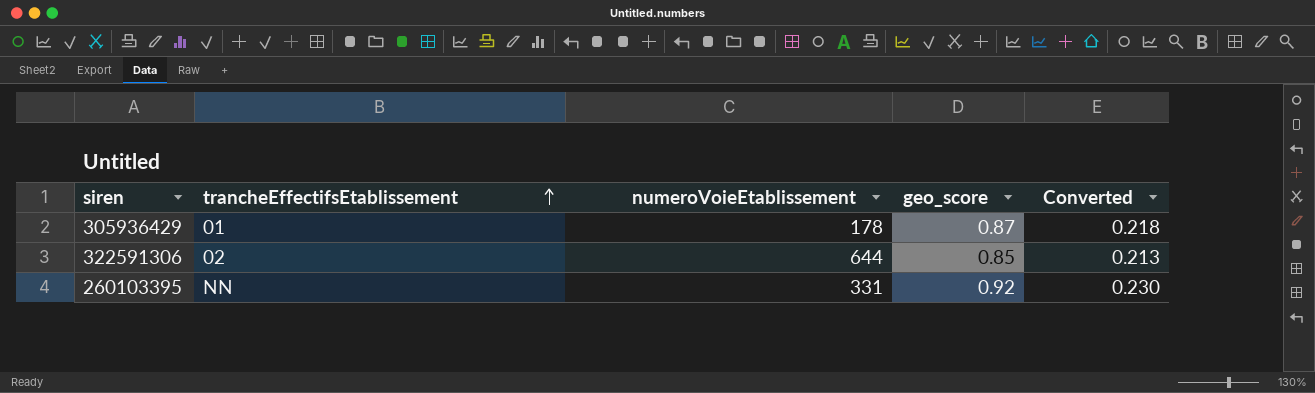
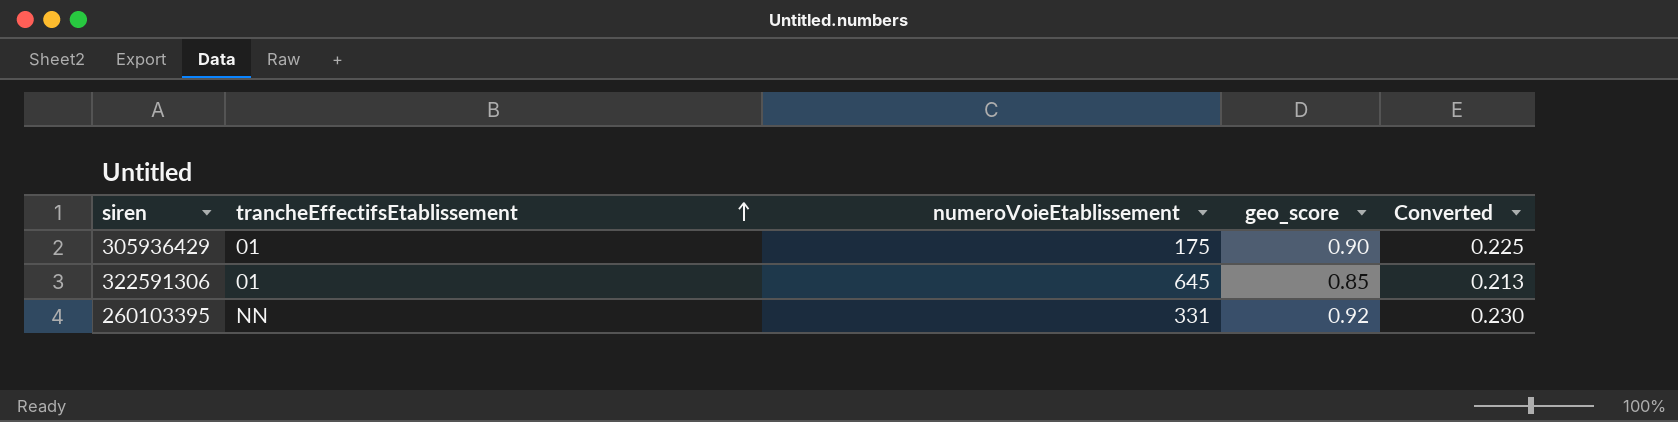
305936429 | numeroVoieEtablissement: 178 -> 175
305936429 | geo_score: 0.87 -> 0.90
305936429 | Converted: 0.218 -> 0.225
322591306 | trancheEffectifsEtablissement: 02 -> 01
322591306 | numeroVoieEtablissement: 644 -> 645

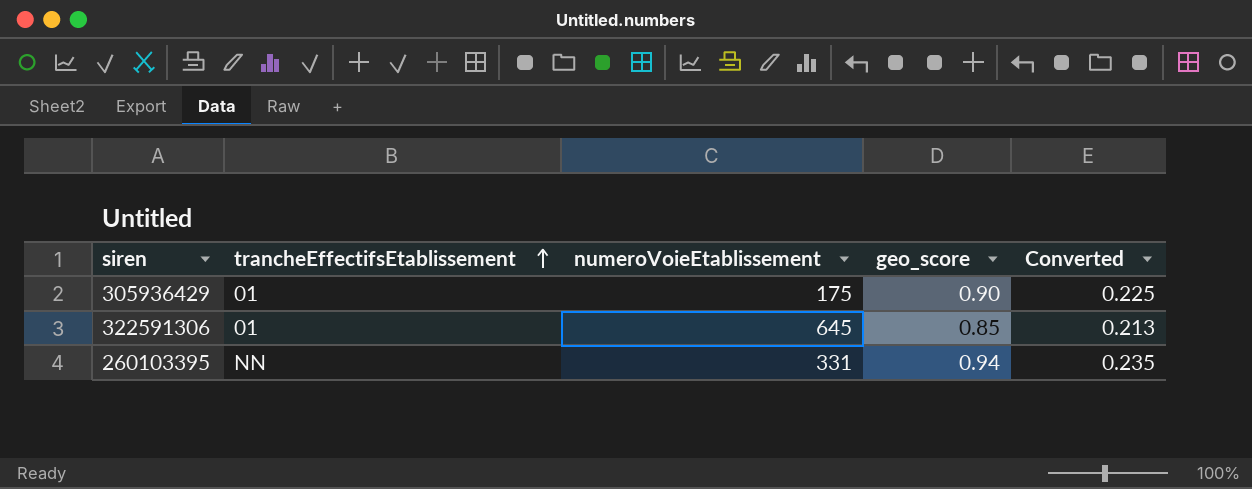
260103395 | geo_score: 0.92 -> 0.94
260103395 | Converted: 0.230 -> 0.235

